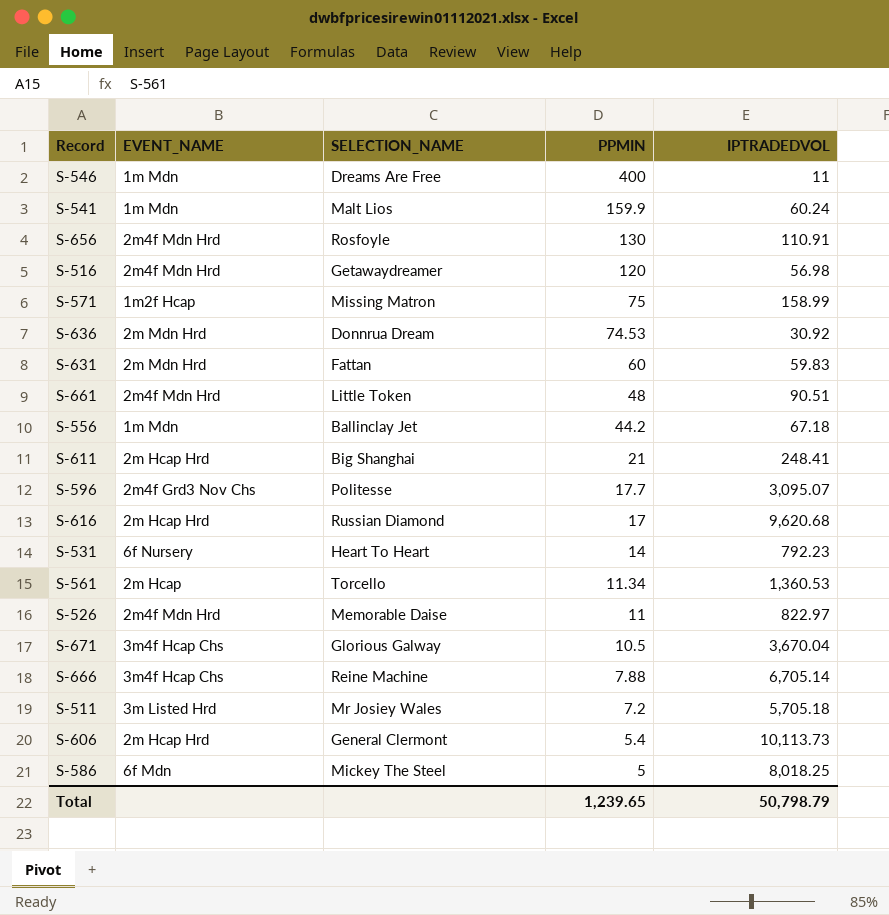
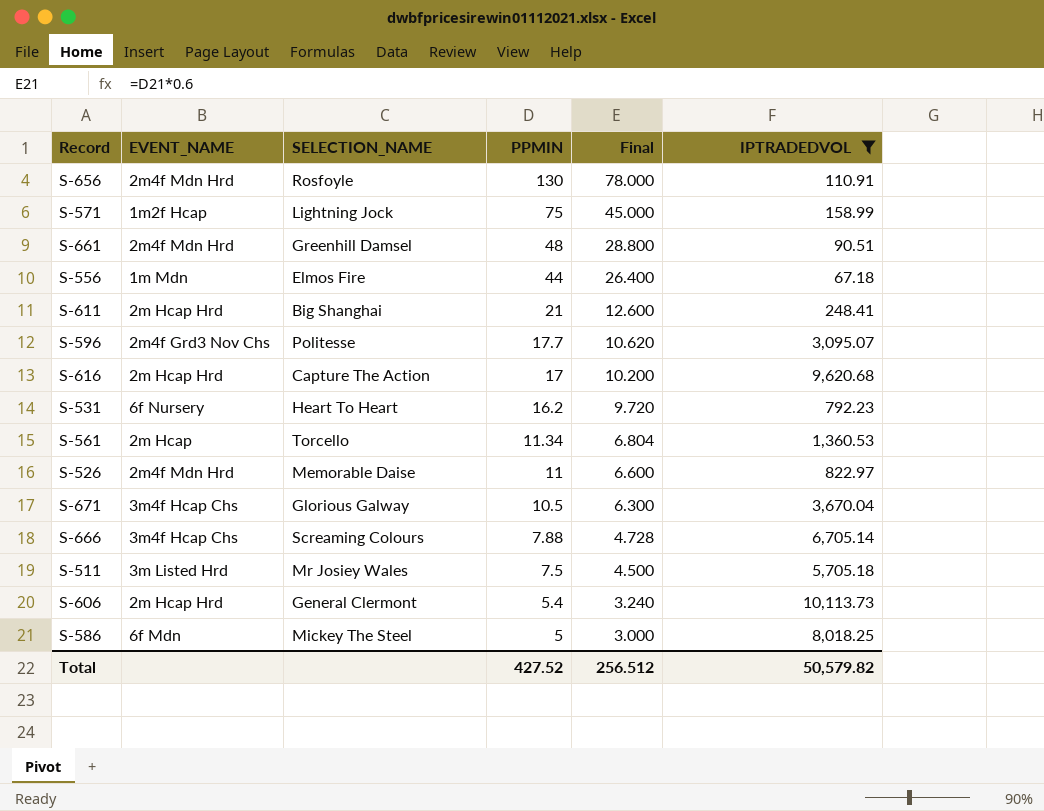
filter: none -> IPTRADEDVOL >= 67.18
column Final | formula: none -> [PPMIN] * 0.6
S-571 | SELECTION_NAME: Missing Matron -> Lightning Jock
S-661 | SELECTION_NAME: Little Token -> Greenhill Damsel
S-556 | SELECTION_NAME: Ballinclay Jet -> Elmos Fire
S-556 | PPMIN: 44.2 -> 44
S-616 | SELECTION_NAME: Russian Diamond -> Capture The Action
S-531 | PPMIN: 14 -> 16.2
S-666 | SELECTION_NAME: Reine Machine -> Screaming Colours
S-511 | PPMIN: 7.2 -> 7.5
Total | PPMIN: 1,239.65 -> 427.52
Total | IPTRADEDVOL: 50,798.79 -> 50,579.82

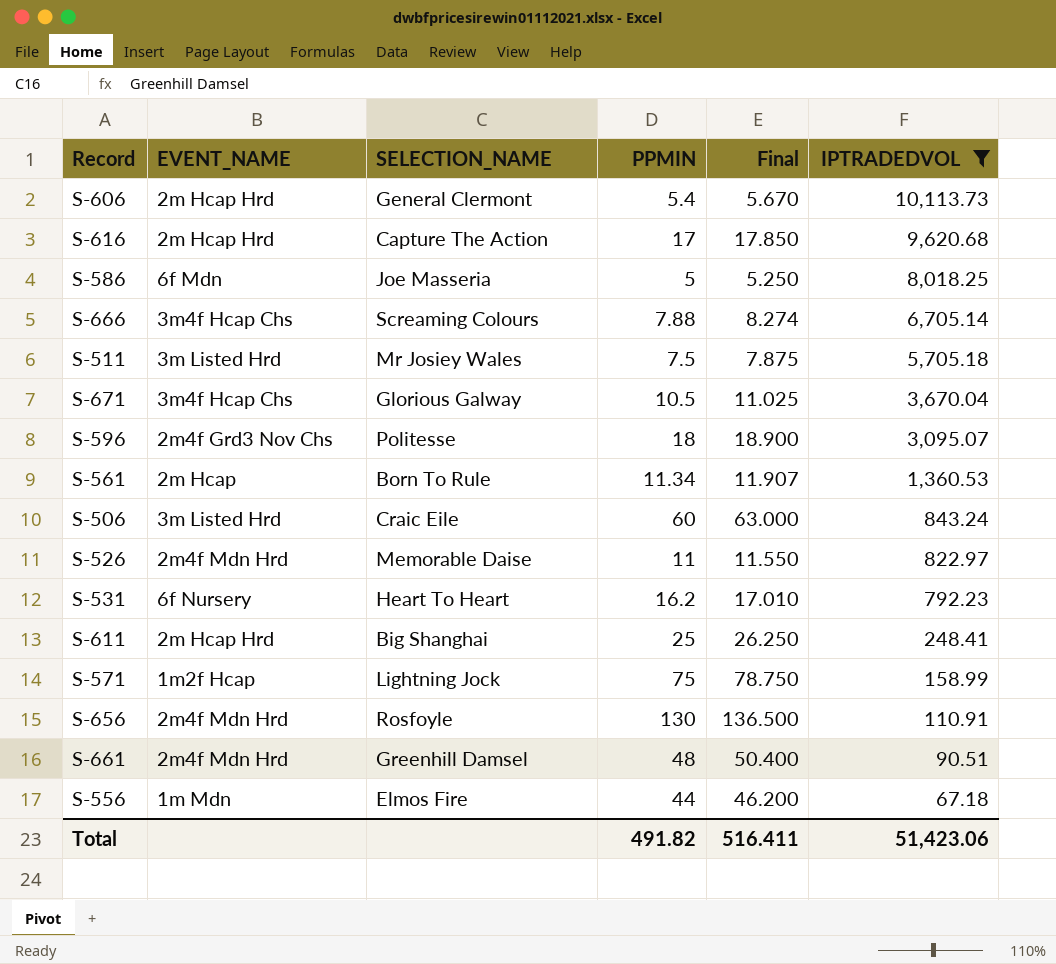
row order: PPMIN descending -> IPTRADEDVOL descending
column Final | formula: [PPMIN] * 0.6 -> [PPMIN] * 1.05
S-586 | SELECTION_NAME: Mickey The Steel -> Joe Masseria
S-596 | PPMIN: 17.7 -> 18
S-561 | SELECTION_NAME: Torcello -> Born To Rule
row S-506: none -> 3m Listed Hrd | Craic Eile | 60 | 63.000 | 843.24
S-611 | PPMIN: 21 -> 25
Total | PPMIN: 427.52 -> 491.82
Total | Final: 256.512 -> 516.411
Total | IPTRADEDVOL: 50,579.82 -> 51,423.06

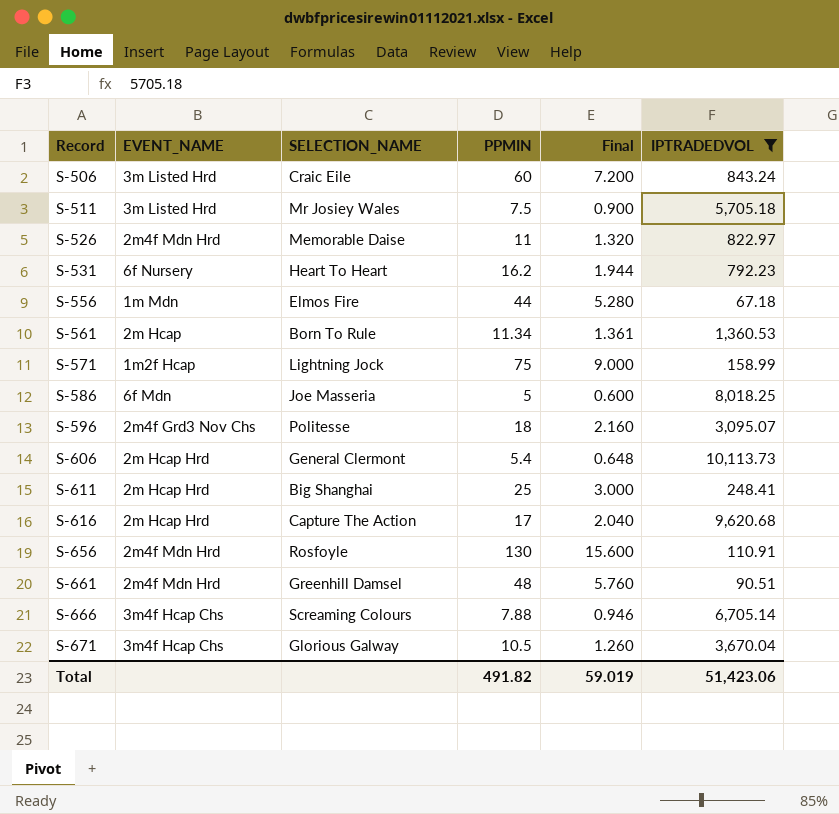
row order: IPTRADEDVOL descending -> Record ascending
column Final | formula: [PPMIN] * 1.05 -> [PPMIN] * 0.12
Total | Final: 516.411 -> 59.019

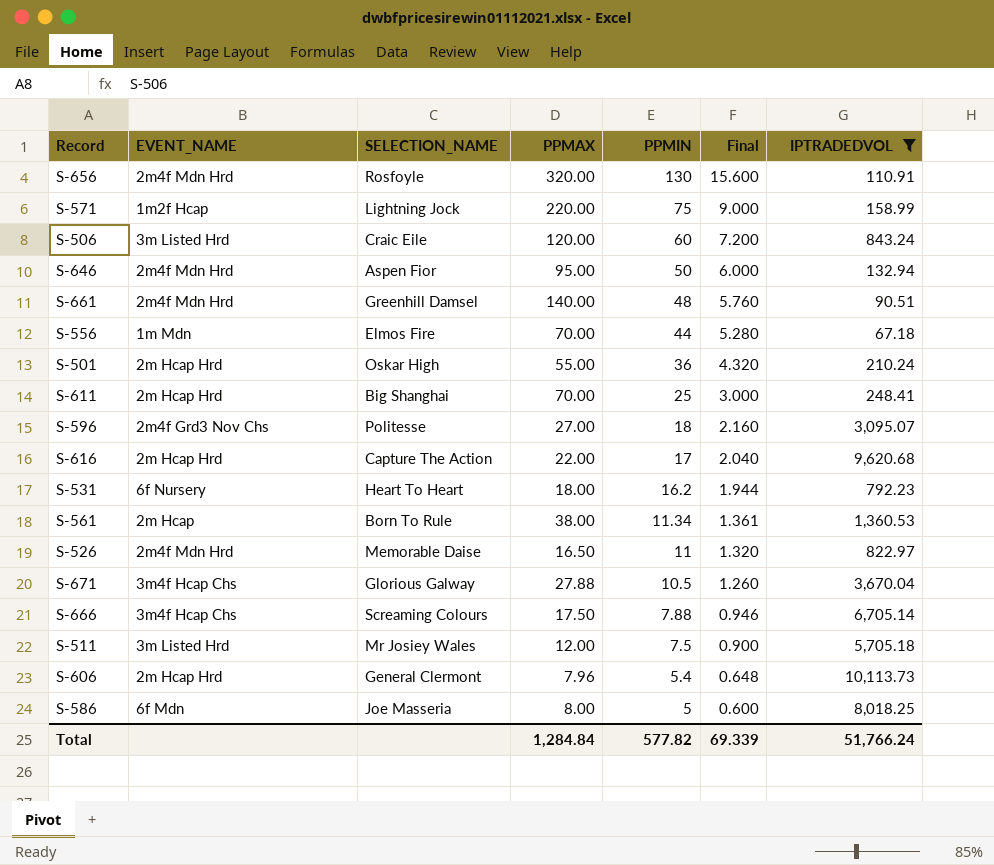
row order: Record ascending -> PPMIN descending
column PPMAX | position: none -> 4
row S-646: none -> 2m4f Mdn Hrd | Aspen Fior | 95.00 | 50 | 6.000 | 132.94
row S-501: none -> 2m Hcap Hrd | Oskar High | 55.00 | 36 | 4.320 | 210.24
Total | PPMIN: 491.82 -> 577.82
Total | Final: 59.019 -> 69.339
Total | IPTRADEDVOL: 51,423.06 -> 51,766.24

